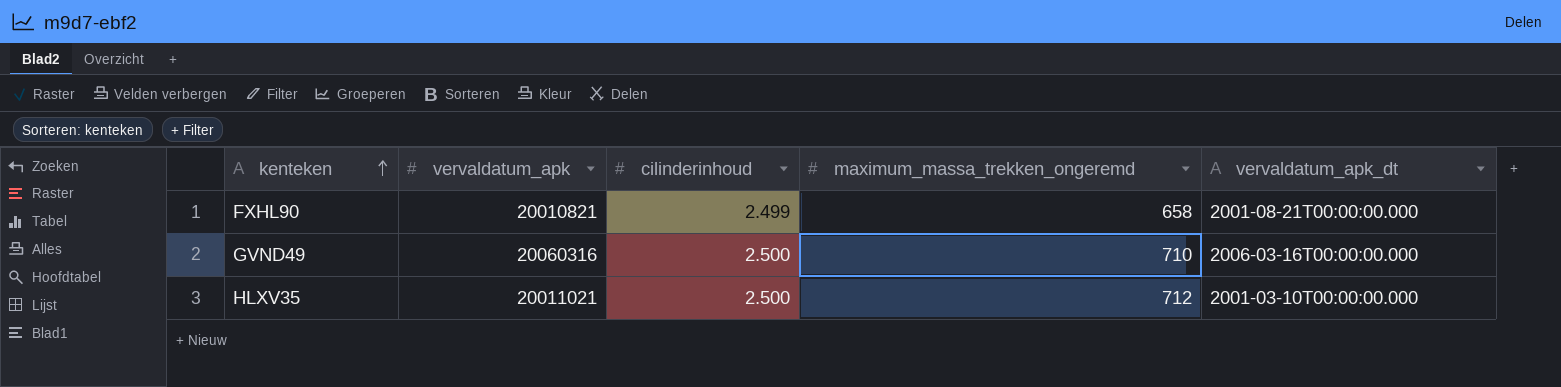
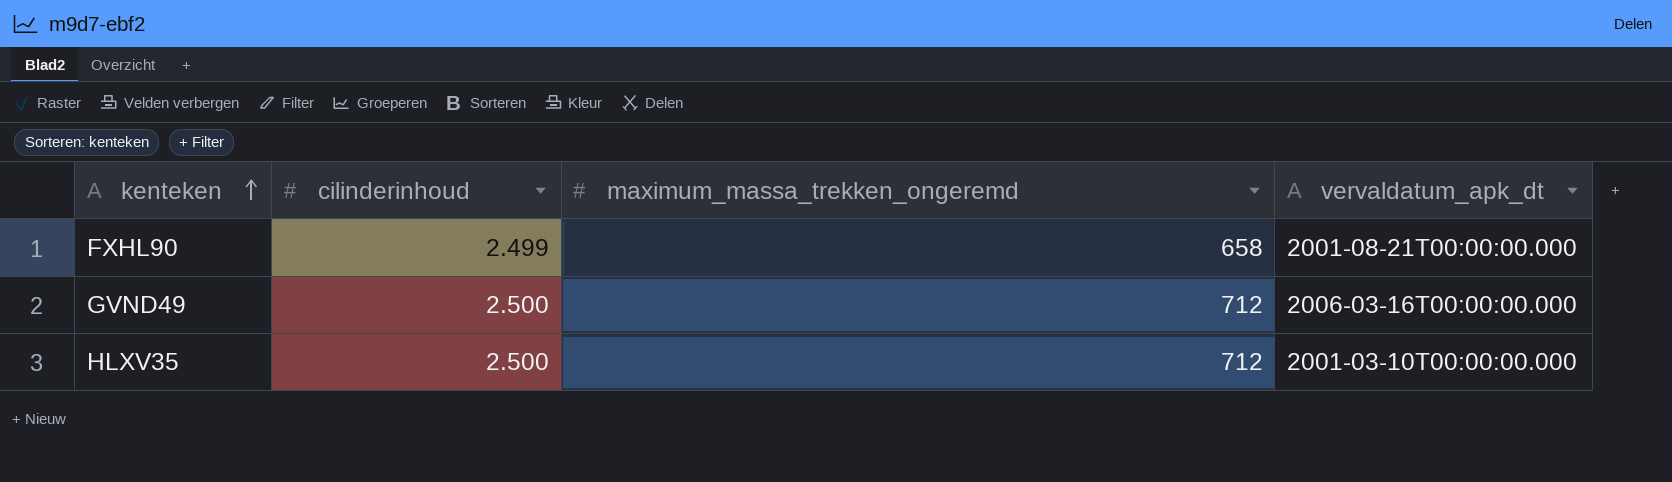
column vervaldatum_apk | position: 2 -> none
GVND49 | maximum_massa_trekken_ongeremd: 710 -> 712

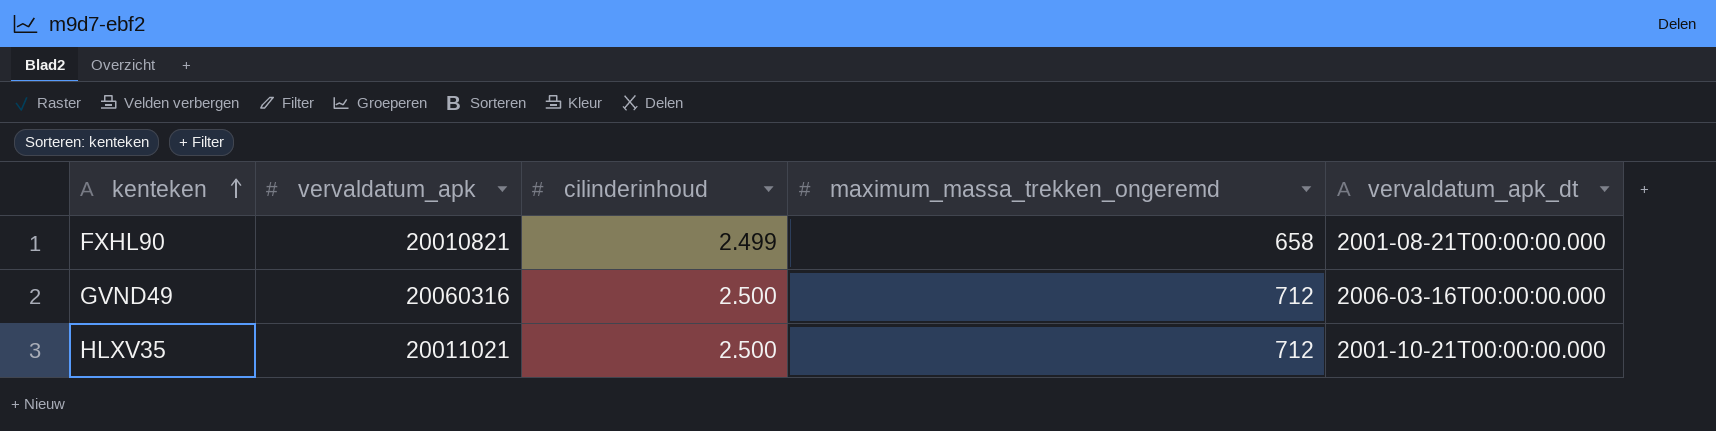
column vervaldatum_apk | position: none -> 2
HLXV35 | vervaldatum_apk_dt: 2001-03-10T00:00:00.000 -> 2001-10-21T00:00:00.000

